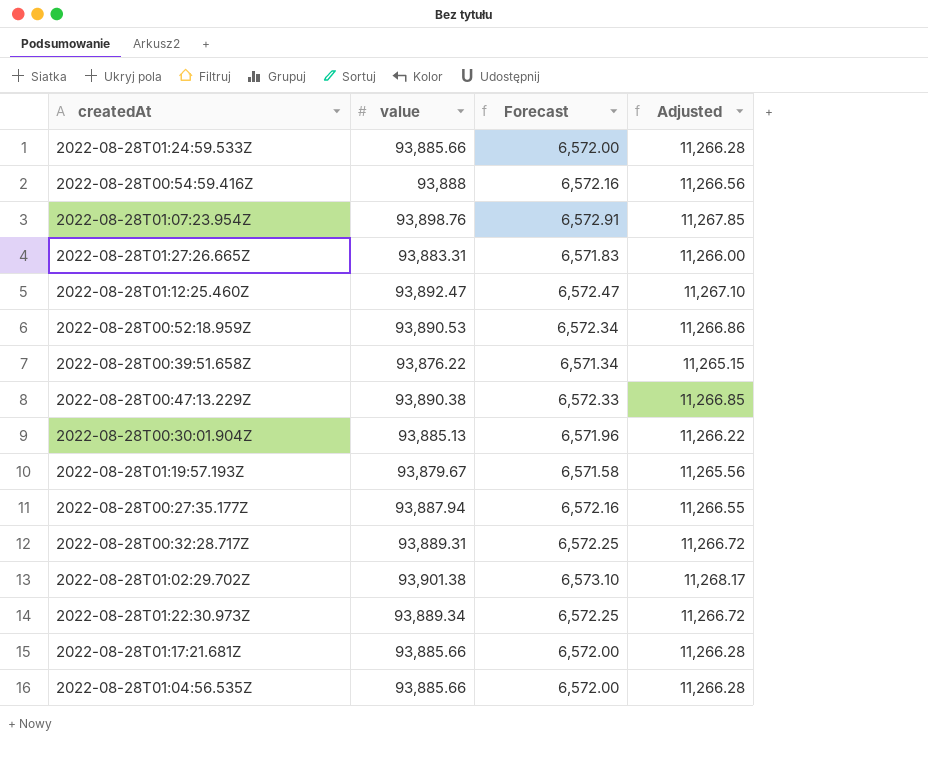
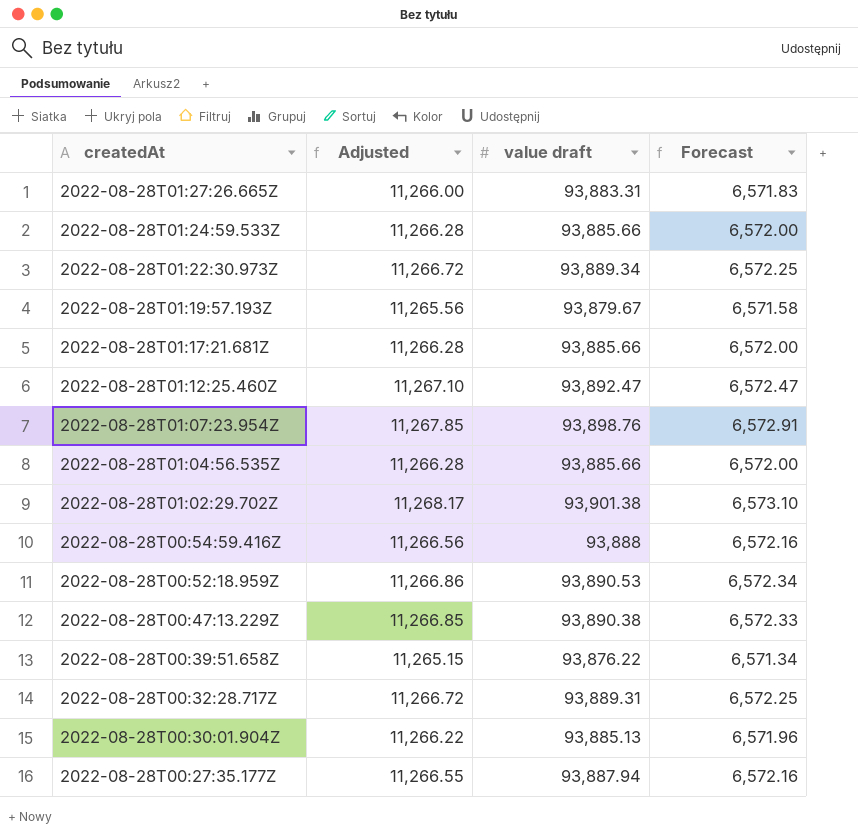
row order: none -> createdAt descending
column Adjusted | position: 4 -> 2
column name: value -> value draft

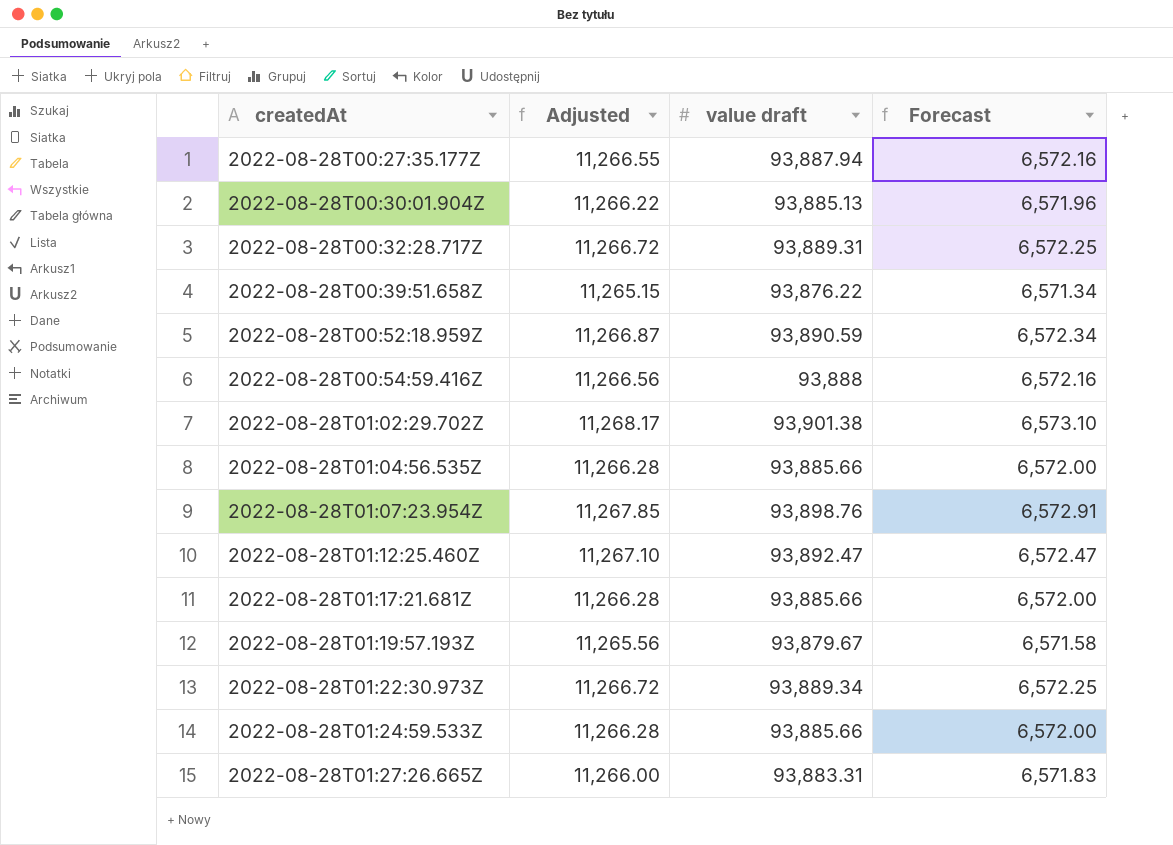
row order: createdAt descending -> createdAt ascending
row 2022-08-28T00:47:13.229Z: 11,266.85 | 93,890.38 | 6,572.33 -> none
2022-08-28T00:52:18.959Z | Adjusted: 11,266.86 -> 11,266.87
2022-08-28T00:52:18.959Z | value draft: 93,890.53 -> 93,890.59

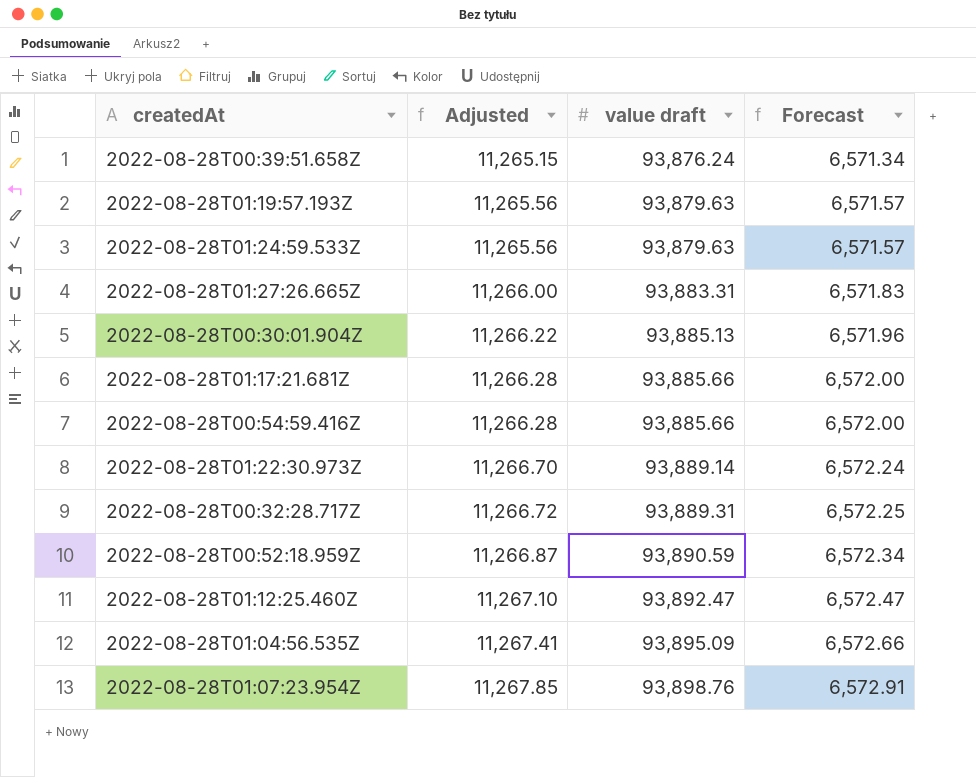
row order: createdAt ascending -> Adjusted ascending
row 2022-08-28T00:27:35.177Z: 11,266.55 | 93,887.94 | 6,572.16 -> none
row 2022-08-28T01:02:29.702Z: 11,268.17 | 93,901.38 | 6,573.10 -> none
2022-08-28T00:39:51.658Z | value draft: 93,876.22 -> 93,876.24
2022-08-28T01:19:57.193Z | value draft: 93,879.67 -> 93,879.63
2022-08-28T01:19:57.193Z | Forecast: 6,571.58 -> 6,571.57
2022-08-28T01:24:59.533Z | Adjusted: 11,266.28 -> 11,265.56
2022-08-28T01:24:59.533Z | value draft: 93,885.66 -> 93,879.63
2022-08-28T01:24:59.533Z | Forecast: 6,572.00 -> 6,571.57
2022-08-28T00:54:59.416Z | Adjusted: 11,266.56 -> 11,266.28
2022-08-28T00:54:59.416Z | value draft: 93,888 -> 93,885.66
2022-08-28T00:54:59.416Z | Forecast: 6,572.16 -> 6,572.00
2022-08-28T01:22:30.973Z | Adjusted: 11,266.72 -> 11,266.70
2022-08-28T01:22:30.973Z | value draft: 93,889.34 -> 93,889.14
2022-08-28T01:22:30.973Z | Forecast: 6,572.25 -> 6,572.24
2022-08-28T01:04:56.535Z | Adjusted: 11,266.28 -> 11,267.41
2022-08-28T01:04:56.535Z | value draft: 93,885.66 -> 93,895.09
2022-08-28T01:04:56.535Z | Forecast: 6,572.00 -> 6,572.66

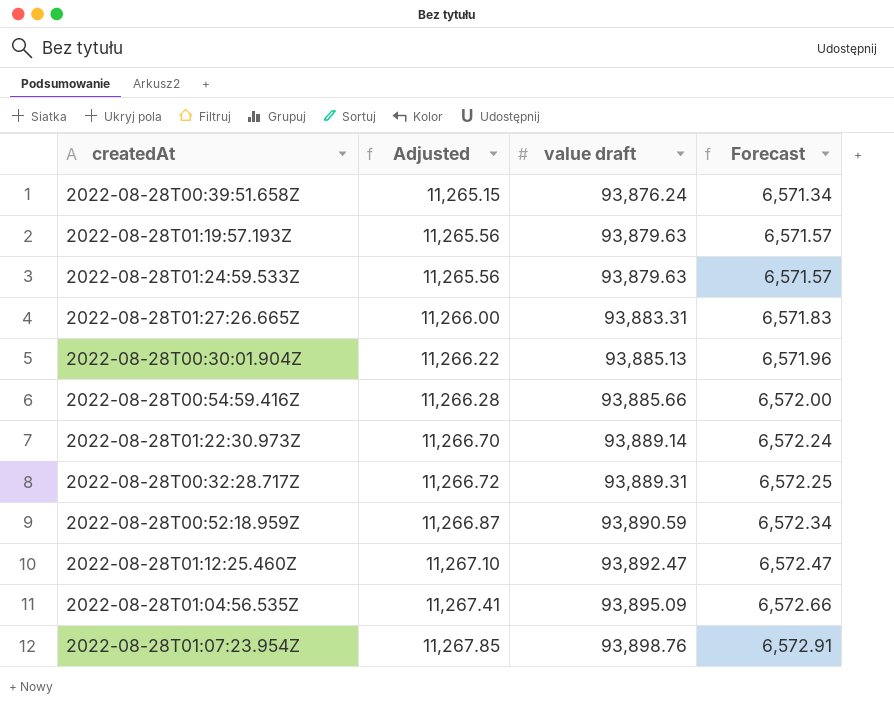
row 2022-08-28T01:17:21.681Z: 11,266.28 | 93,885.66 | 6,572.00 -> none

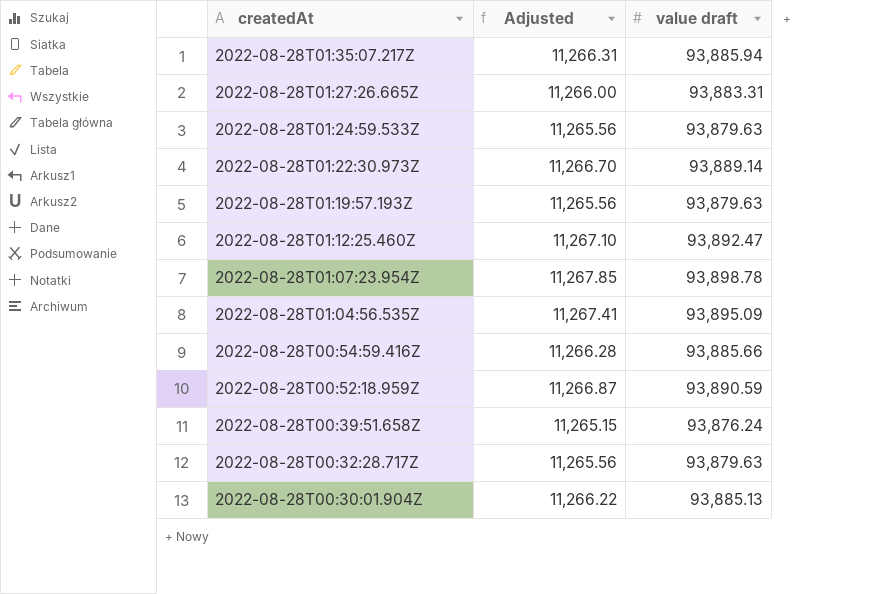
row order: Adjusted ascending -> createdAt descending
column Forecast | formula: [value draft] * 0.07 -> none
row 2022-08-28T01:35:07.217Z: none -> 11,266.31 | 93,885.94
2022-08-28T01:07:23.954Z | value draft: 93,898.76 -> 93,898.78
2022-08-28T00:32:28.717Z | Adjusted: 11,266.72 -> 11,265.56
2022-08-28T00:32:28.717Z | value draft: 93,889.31 -> 93,879.63

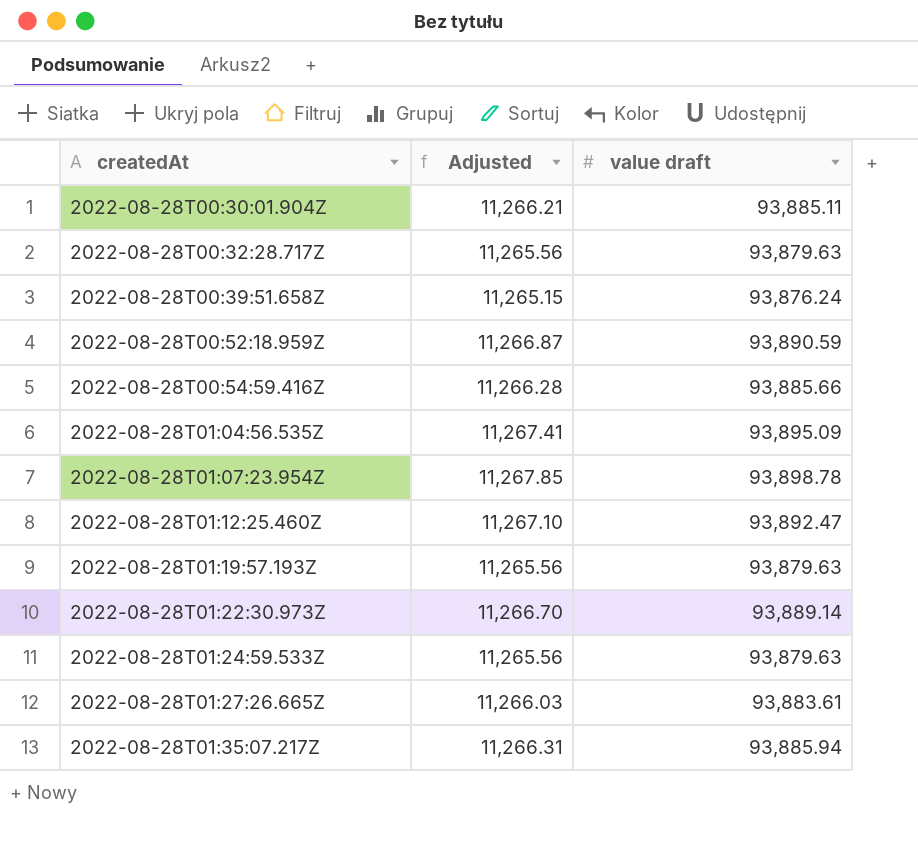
row order: createdAt descending -> createdAt ascending
2022-08-28T00:30:01.904Z | Adjusted: 11,266.22 -> 11,266.21
2022-08-28T00:30:01.904Z | value draft: 93,885.13 -> 93,885.11
2022-08-28T01:27:26.665Z | Adjusted: 11,266.00 -> 11,266.03
2022-08-28T01:27:26.665Z | value draft: 93,883.31 -> 93,883.61

